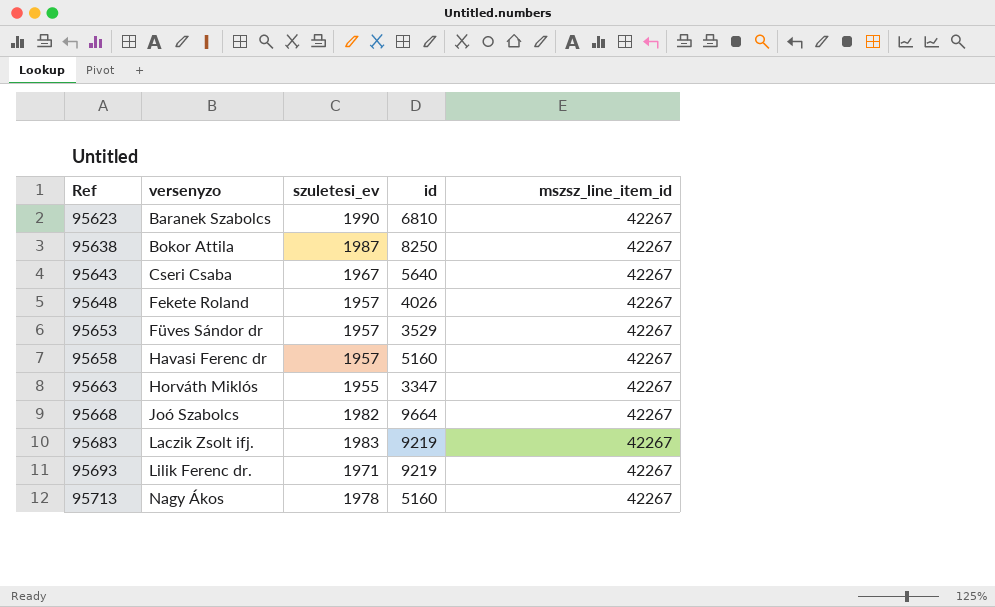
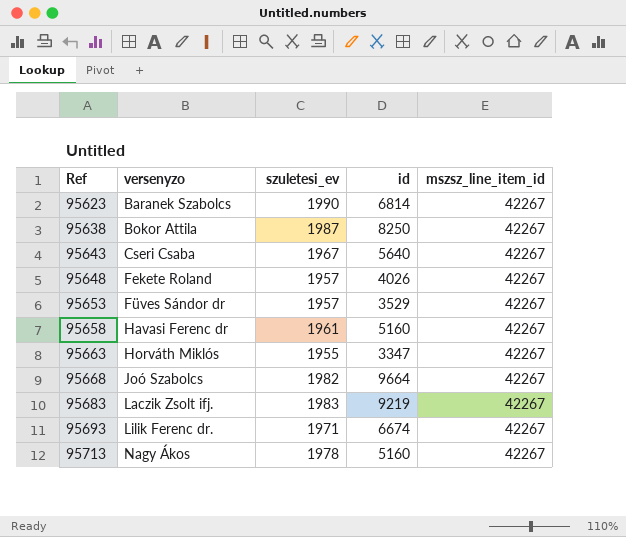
95623 | id: 6810 -> 6814
95658 | szuletesi_ev: 1957 -> 1961
95693 | id: 9219 -> 6674

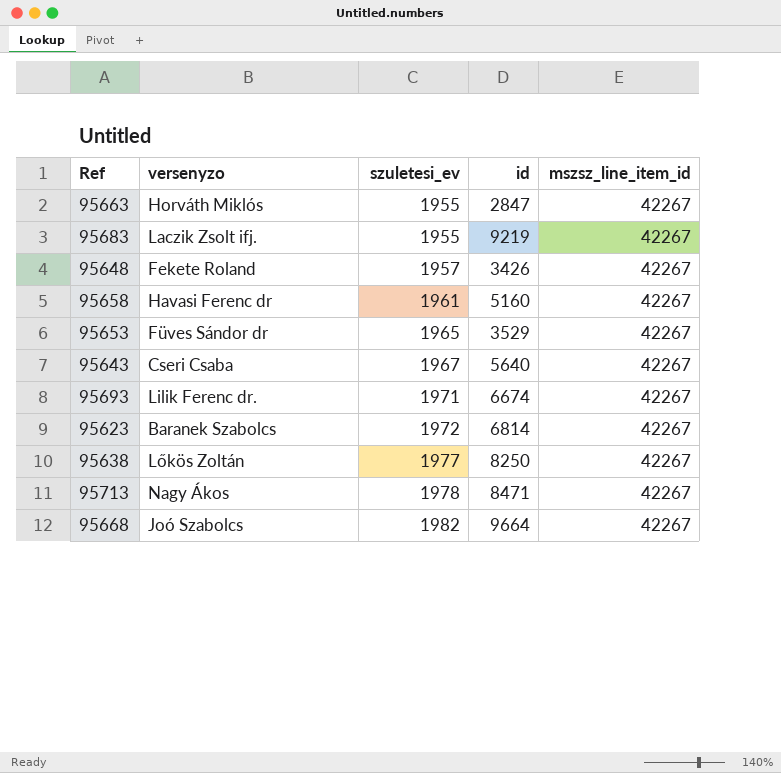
row order: Ref ascending -> szuletesi_ev ascending
95663 | id: 3347 -> 2847
95683 | szuletesi_ev: 1983 -> 1955
95648 | id: 4026 -> 3426
95653 | szuletesi_ev: 1957 -> 1965
95623 | szuletesi_ev: 1990 -> 1972
95638 | versenyzo: Bokor Attila -> Lőkös Zoltán
95638 | szuletesi_ev: 1987 -> 1977
95713 | id: 5160 -> 8471

